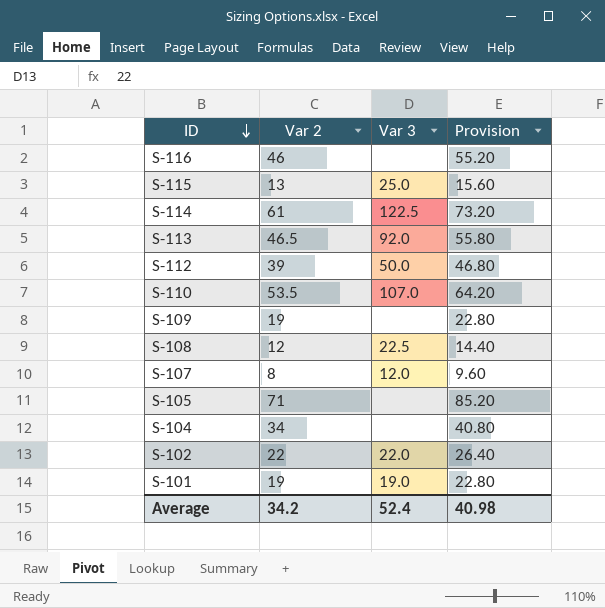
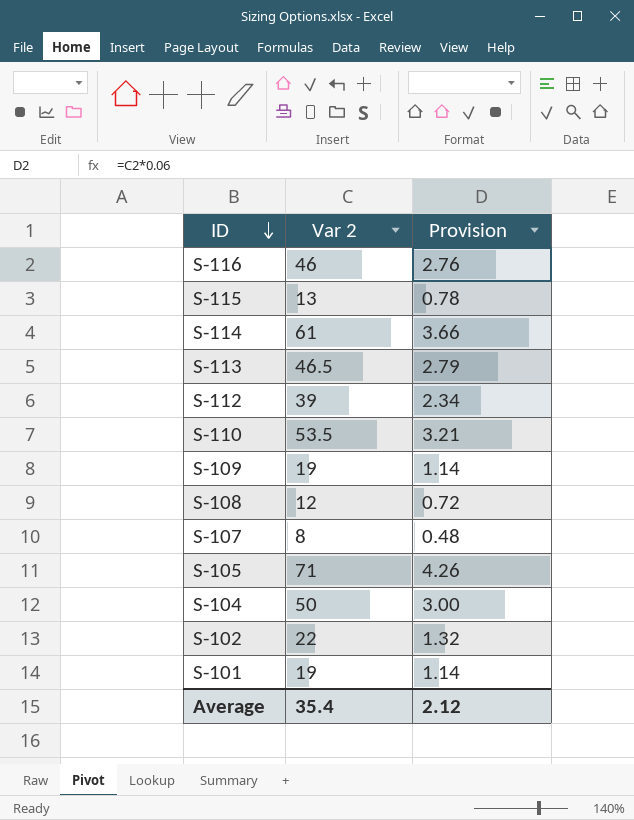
column Var 3 | position: 3 -> none
column Provision | formula: [Var 2] * 1.2 -> [Var 2] * 0.06
S-104 | Var 2: 34 -> 50
Average | Var 2: 34.2 -> 35.4
Average | Provision: 40.98 -> 2.12

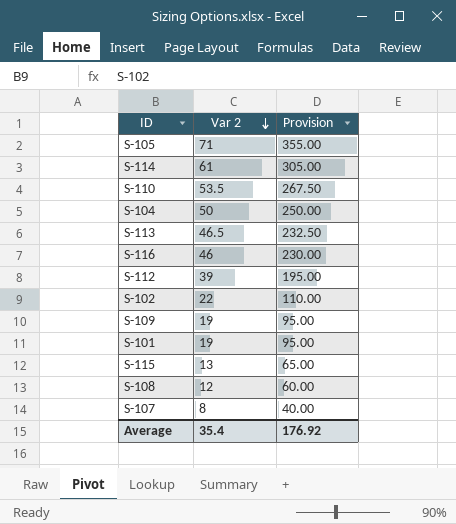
row order: ID descending -> Var 2 descending
column Provision | formula: [Var 2] * 0.06 -> [Var 2] * 5
Average | Provision: 2.12 -> 176.92

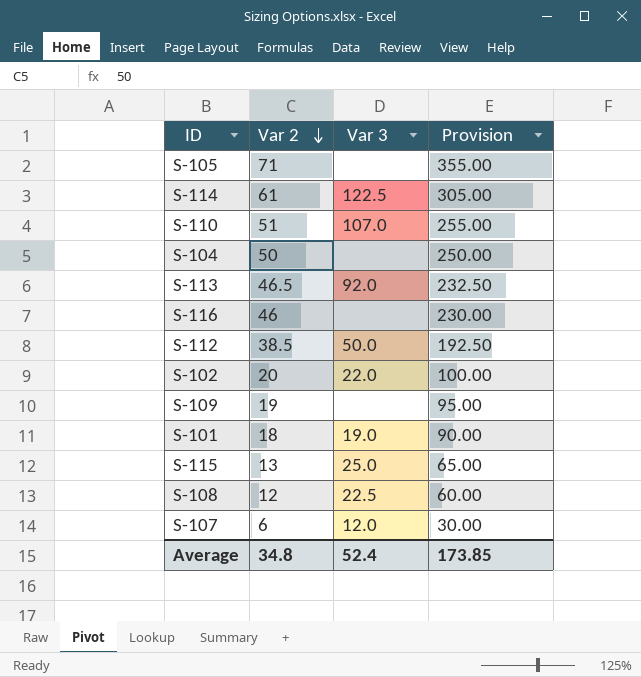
column Var 3 | position: none -> 3
S-110 | Var 2: 53.5 -> 51
S-110 | Provision: 267.50 -> 255.00
S-112 | Var 2: 39 -> 38.5
S-112 | Provision: 195.00 -> 192.50
S-102 | Var 2: 22 -> 20
S-102 | Provision: 110.00 -> 100.00
S-101 | Var 2: 19 -> 18
S-101 | Provision: 95.00 -> 90.00
S-107 | Var 2: 8 -> 6
S-107 | Provision: 40.00 -> 30.00
Average | Var 2: 35.4 -> 34.8
Average | Provision: 176.92 -> 173.85

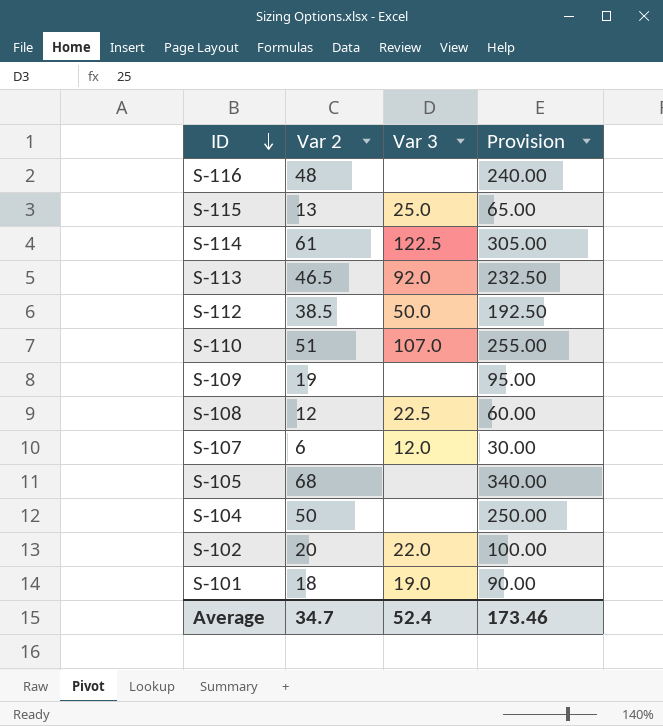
row order: Var 2 descending -> ID descending
S-116 | Var 2: 46 -> 48
S-116 | Provision: 230.00 -> 240.00
S-105 | Var 2: 71 -> 68
S-105 | Provision: 355.00 -> 340.00
Average | Var 2: 34.8 -> 34.7
Average | Provision: 173.85 -> 173.46

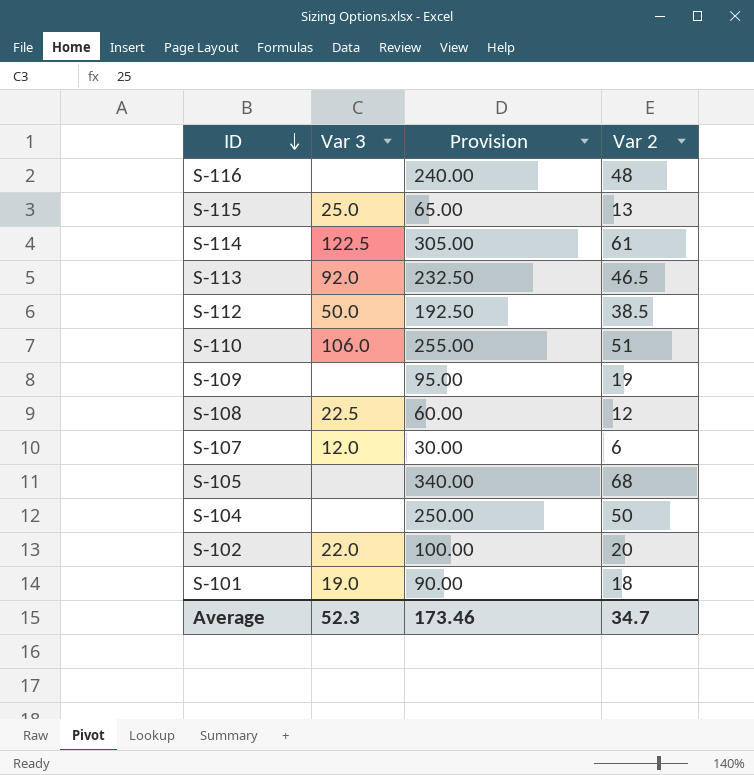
column Var 2 | position: 2 -> 4
S-110 | Var 3: 107.0 -> 106.0
Average | Var 3: 52.4 -> 52.3

